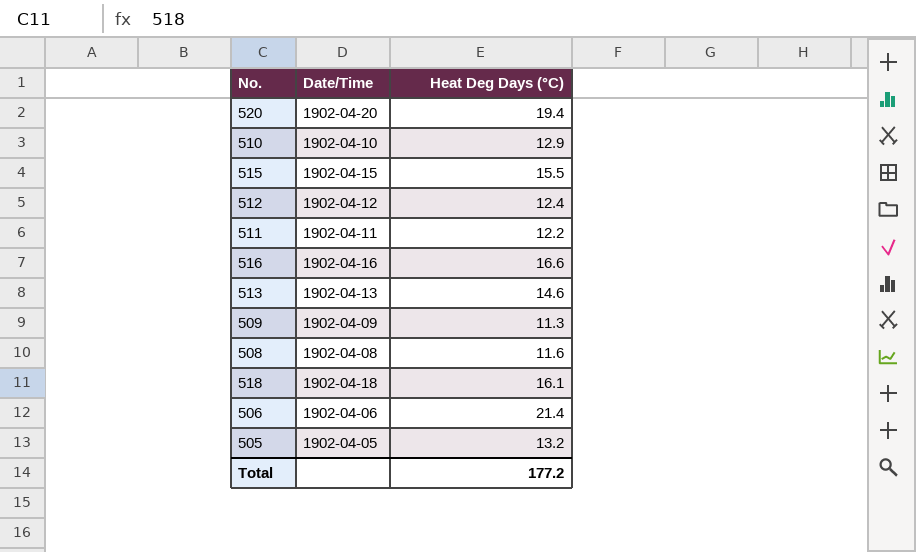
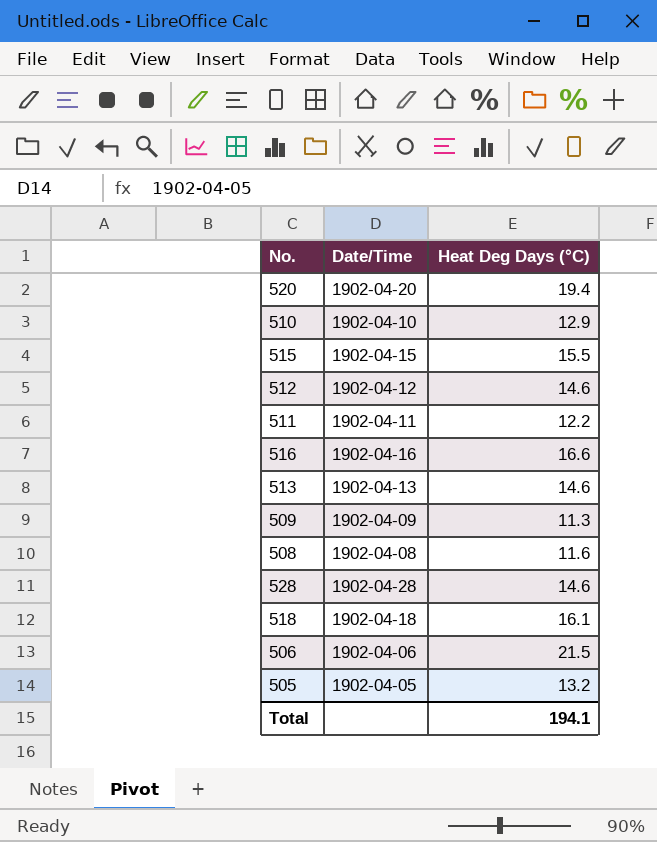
512 | Heat Deg Days (°C): 12.4 -> 14.6
row 528: none -> 1902-04-28 | 14.6
506 | Heat Deg Days (°C): 21.4 -> 21.5
Total | Heat Deg Days (°C): 177.2 -> 194.1

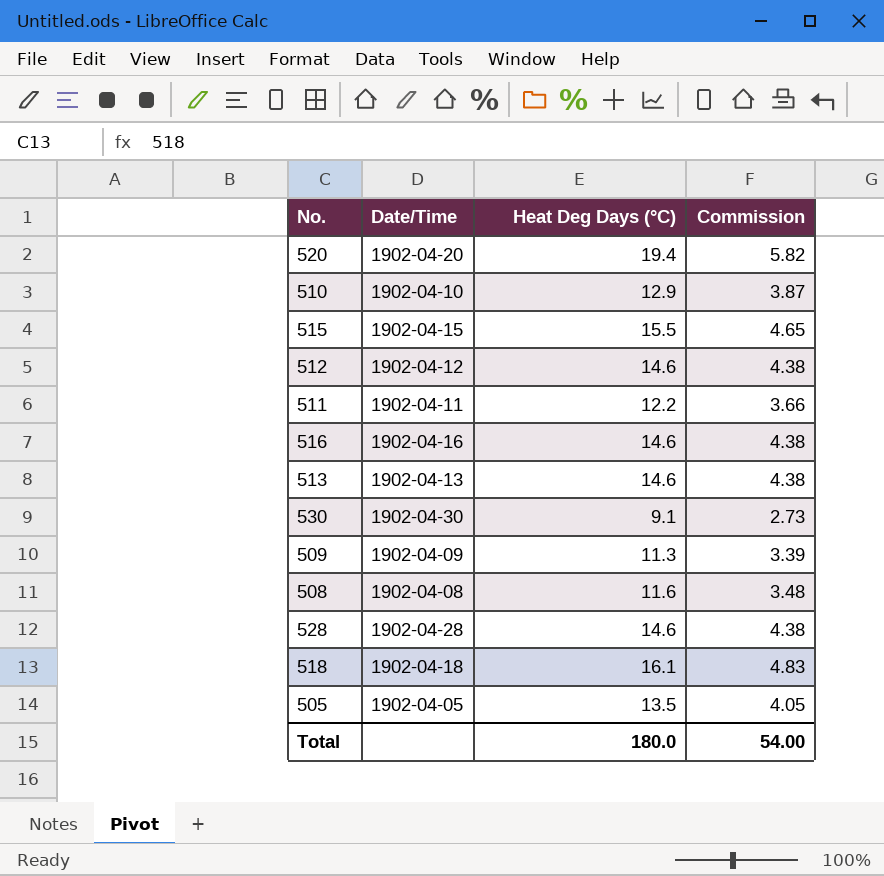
column Commission | formula: none -> [Heat Deg Days (°C)] * 0.3
row 506: 1902-04-06 | 21.5 -> none
516 | Heat Deg Days (°C): 16.6 -> 14.6
row 530: none -> 1902-04-30 | 9.1 | 2.73
505 | Heat Deg Days (°C): 13.2 -> 13.5
Total | Heat Deg Days (°C): 194.1 -> 180.0

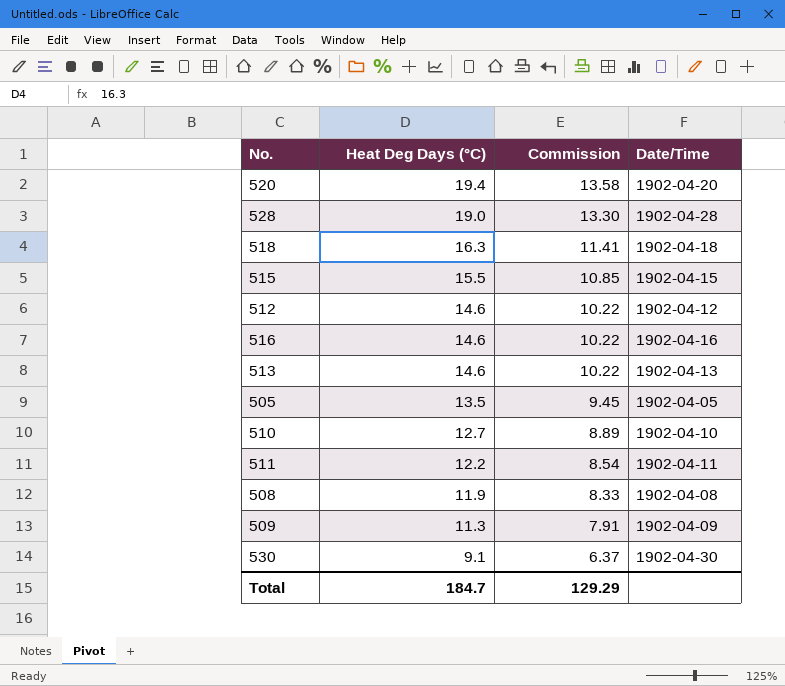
row order: none -> Heat Deg Days (°C) descending
column Commission | formula: [Heat Deg Days (°C)] * 0.3 -> [Heat Deg Days (°C)] * 0.7
column Date/Time | position: 2 -> 4
528 | Heat Deg Days (°C): 14.6 -> 19.0
518 | Heat Deg Days (°C): 16.1 -> 16.3
510 | Heat Deg Days (°C): 12.9 -> 12.7
508 | Heat Deg Days (°C): 11.6 -> 11.9
Total | Heat Deg Days (°C): 180.0 -> 184.7
Total | Commission: 54.00 -> 129.29

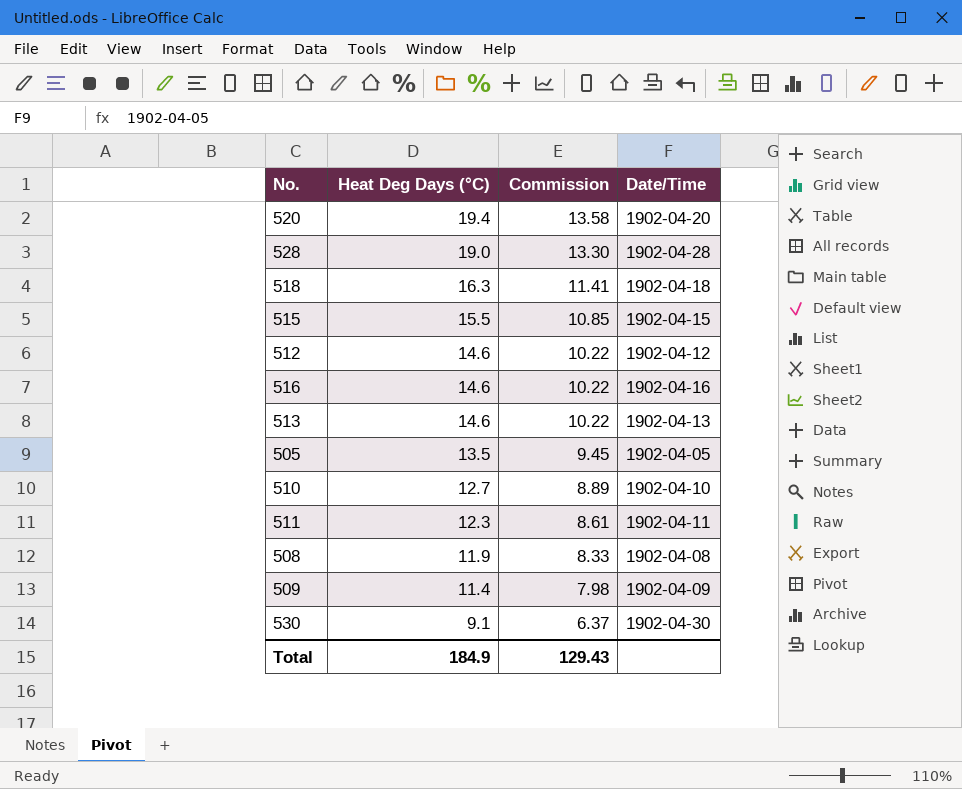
511 | Heat Deg Days (°C): 12.2 -> 12.3
511 | Commission: 8.54 -> 8.61
509 | Heat Deg Days (°C): 11.3 -> 11.4
509 | Commission: 7.91 -> 7.98
Total | Heat Deg Days (°C): 184.7 -> 184.9
Total | Commission: 129.29 -> 129.43

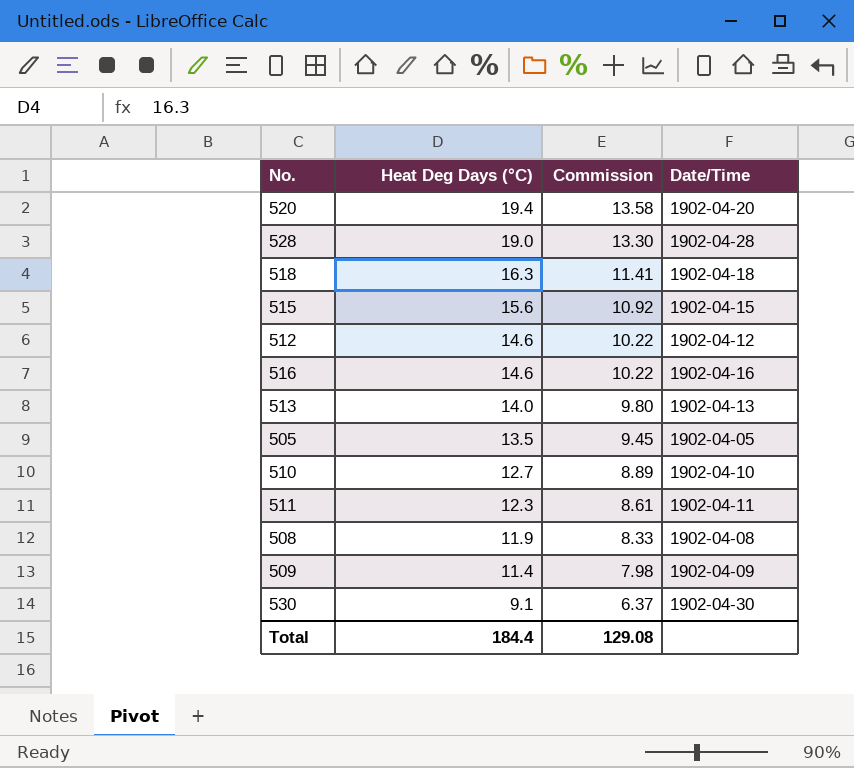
515 | Heat Deg Days (°C): 15.5 -> 15.6
515 | Commission: 10.85 -> 10.92
513 | Heat Deg Days (°C): 14.6 -> 14.0
513 | Commission: 10.22 -> 9.80
Total | Heat Deg Days (°C): 184.9 -> 184.4
Total | Commission: 129.43 -> 129.08

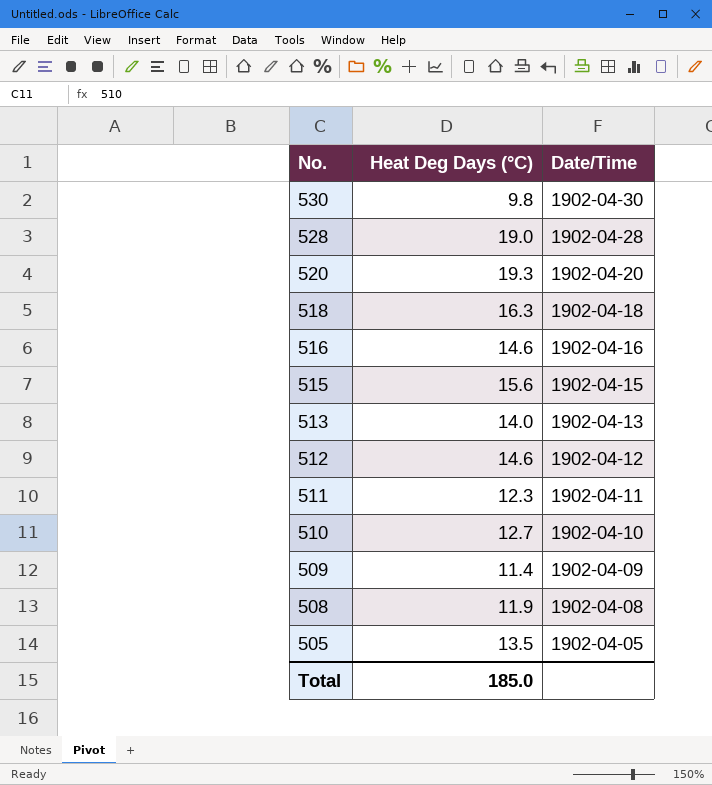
row order: Heat Deg Days (°C) descending -> No. descending
column Commission | formula: [Heat Deg Days (°C)] * 0.7 -> none
530 | Heat Deg Days (°C): 9.1 -> 9.8
520 | Heat Deg Days (°C): 19.4 -> 19.3
Total | Heat Deg Days (°C): 184.4 -> 185.0

